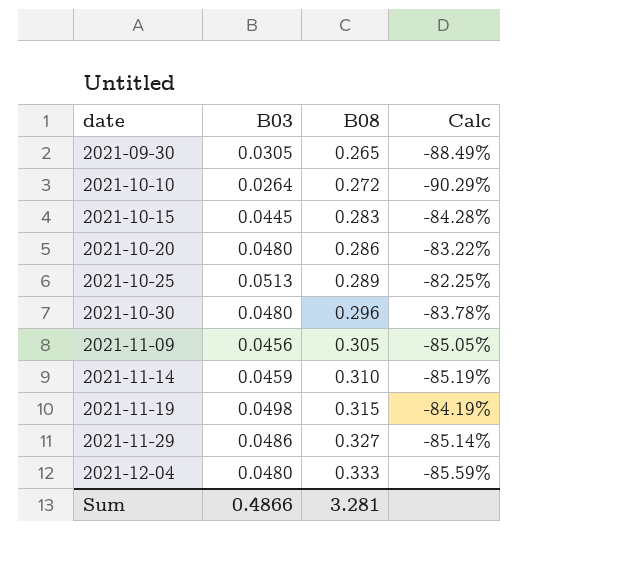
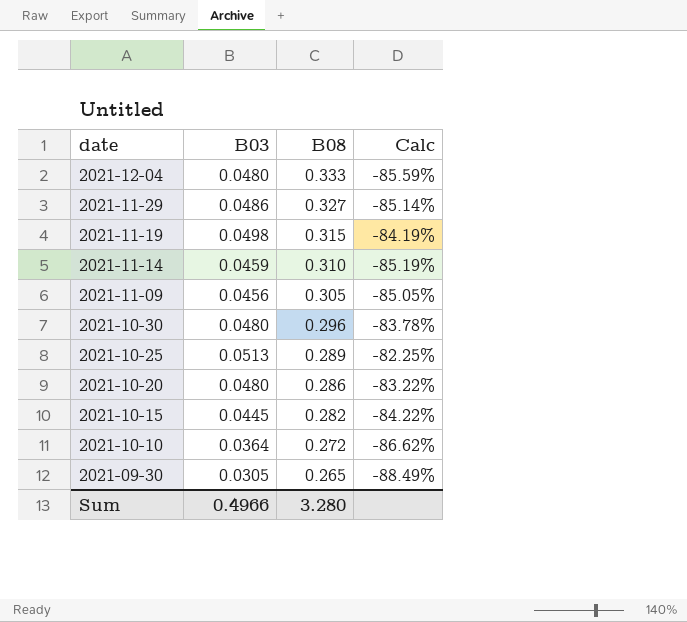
row order: date ascending -> date descending
2021-10-15 | B08: 0.283 -> 0.282
2021-10-15 | Calc: -84.28% -> -84.22%
2021-10-10 | B03: 0.0264 -> 0.0364
2021-10-10 | Calc: -90.29% -> -86.62%
Sum | B03: 0.4866 -> 0.4966
Sum | B08: 3.281 -> 3.280

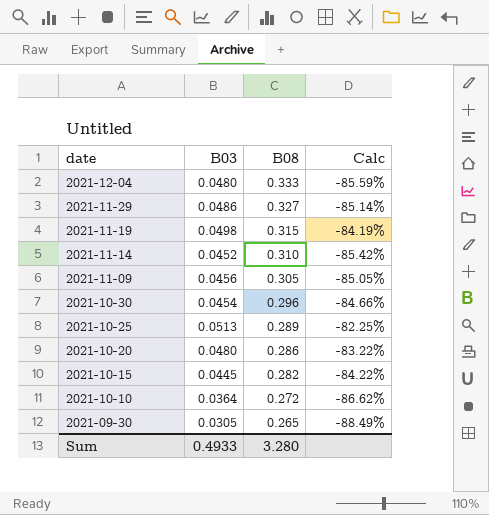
2021-11-14 | B03: 0.0459 -> 0.0452
2021-11-14 | Calc: -85.19% -> -85.42%
2021-10-30 | B03: 0.0480 -> 0.0454
2021-10-30 | Calc: -83.78% -> -84.66%
Sum | B03: 0.4966 -> 0.4933

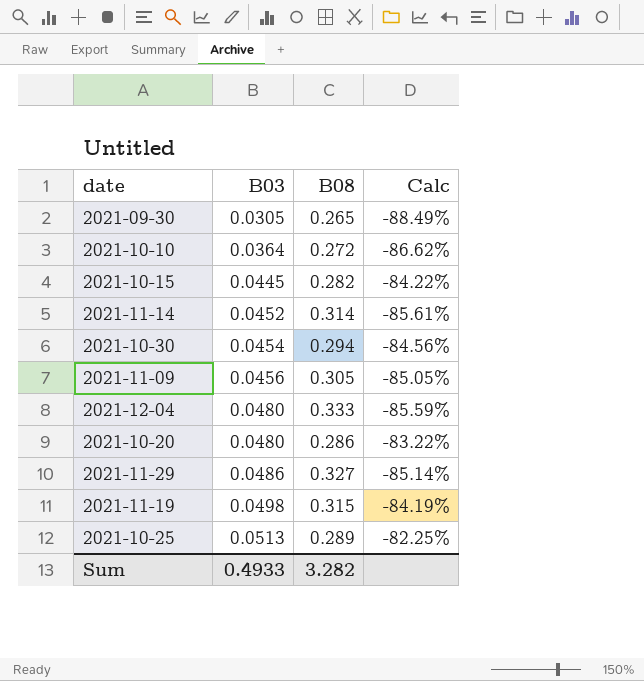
row order: date descending -> B03 ascending
2021-11-14 | B08: 0.310 -> 0.314
2021-11-14 | Calc: -85.42% -> -85.61%
2021-10-30 | B08: 0.296 -> 0.294
2021-10-30 | Calc: -84.66% -> -84.56%
Sum | B08: 3.280 -> 3.282

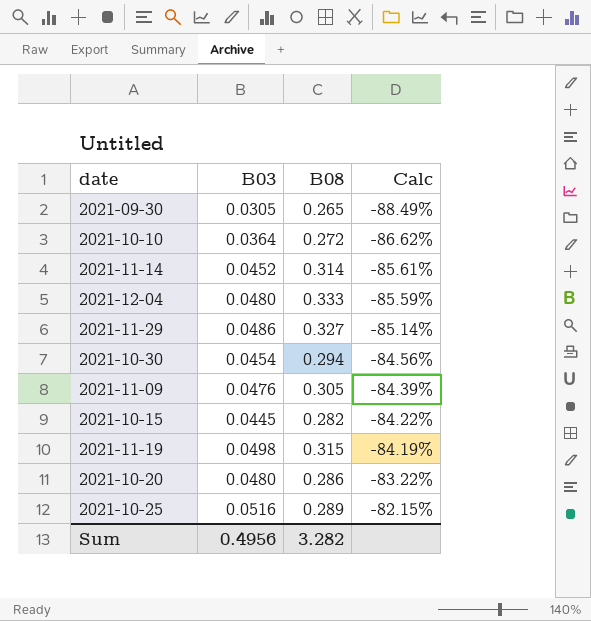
row order: B03 ascending -> Calc ascending
2021-11-09 | B03: 0.0456 -> 0.0476
2021-11-09 | Calc: -85.05% -> -84.39%
2021-10-25 | B03: 0.0513 -> 0.0516
2021-10-25 | Calc: -82.25% -> -82.15%
Sum | B03: 0.4933 -> 0.4956

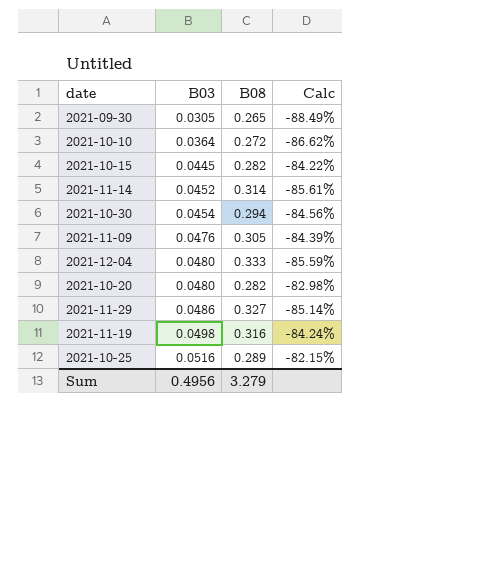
row order: Calc ascending -> B03 ascending
2021-10-20 | B08: 0.286 -> 0.282
2021-10-20 | Calc: -83.22% -> -82.98%
2021-11-19 | B08: 0.315 -> 0.316
2021-11-19 | Calc: -84.19% -> -84.24%
Sum | B08: 3.282 -> 3.279

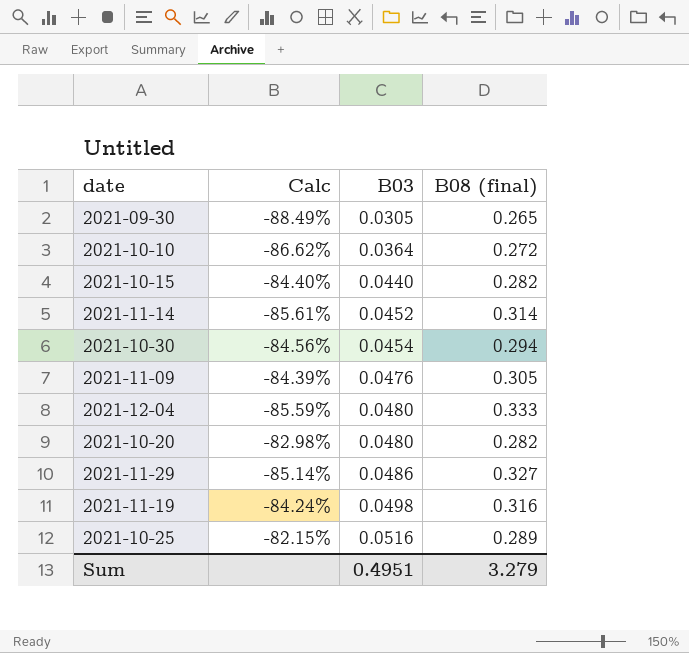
column Calc | position: 4 -> 2
column name: B08 -> B08 (final)
2021-10-15 | Calc: -84.22% -> -84.40%
2021-10-15 | B03: 0.0445 -> 0.0440
Sum | B03: 0.4956 -> 0.4951

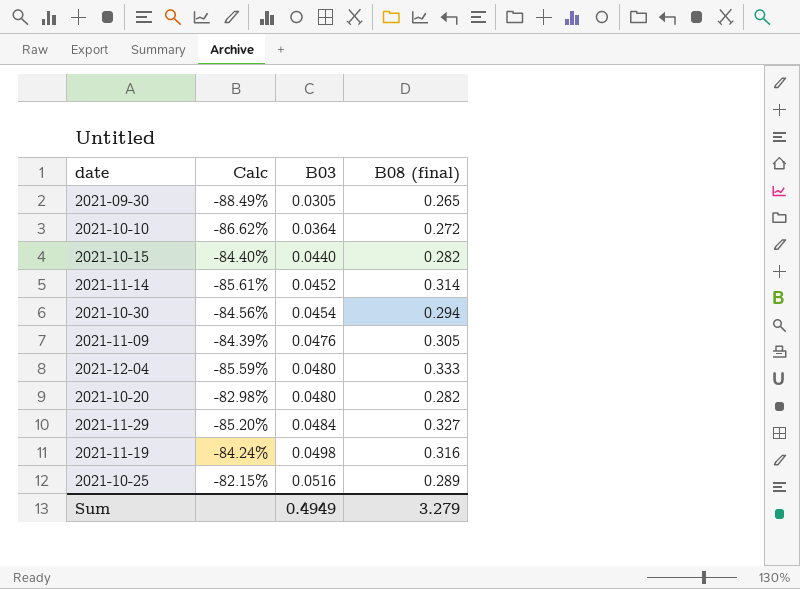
2021-11-29 | Calc: -85.14% -> -85.20%
2021-11-29 | B03: 0.0486 -> 0.0484
Sum | B03: 0.4951 -> 0.4949

